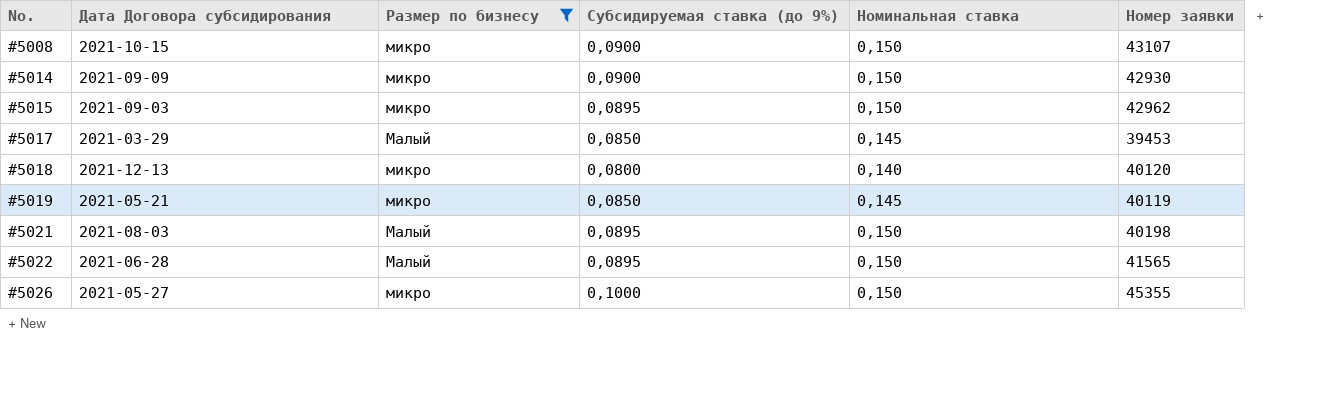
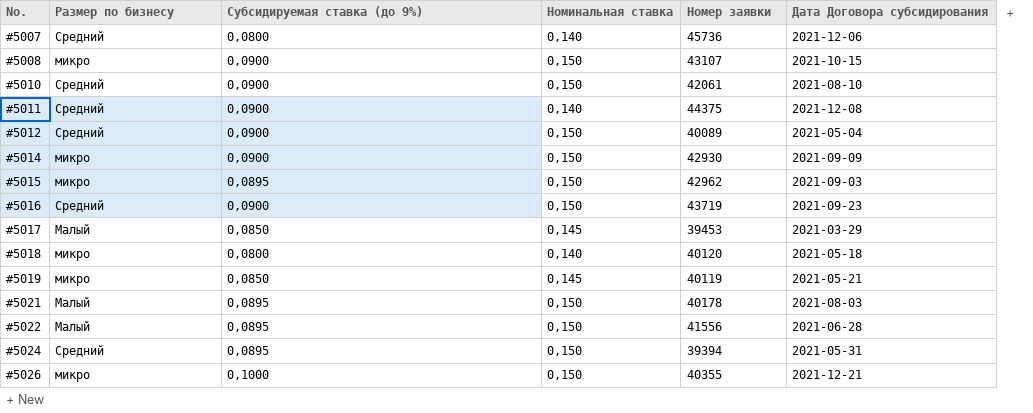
filter: Размер по бизнесу != Средний -> none
column Дата Договора субсидирования | position: 2 -> 6
#5018 | Дата Договора субсидирования: 2021-12-13 -> 2021-05-18
#5021 | Номер заявки: 40198 -> 40178
#5022 | Номер заявки: 41565 -> 41556
#5026 | Номер заявки: 45355 -> 40355
#5026 | Дата Договора субсидирования: 2021-05-27 -> 2021-12-21

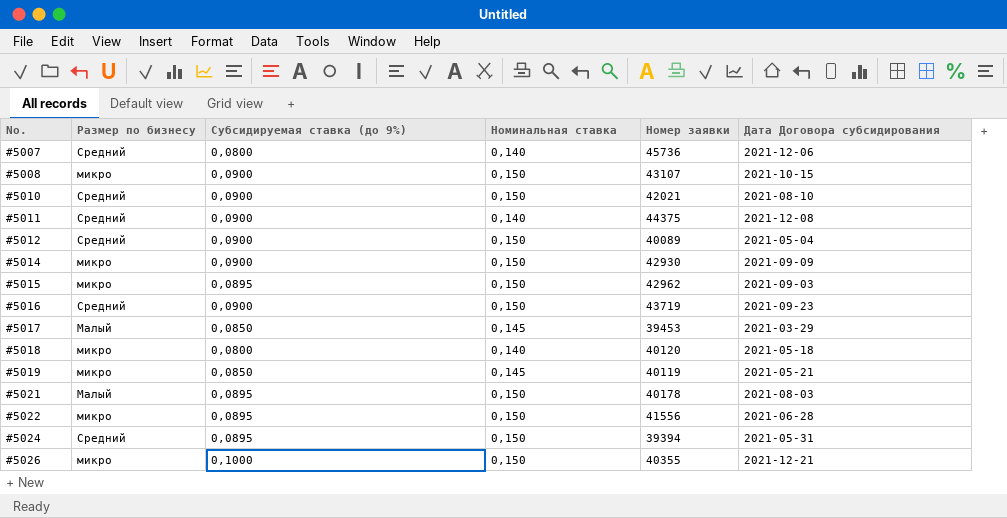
#5010 | Номер заявки: 42061 -> 42021
#5022 | Размер по бизнесу: Малый -> микро

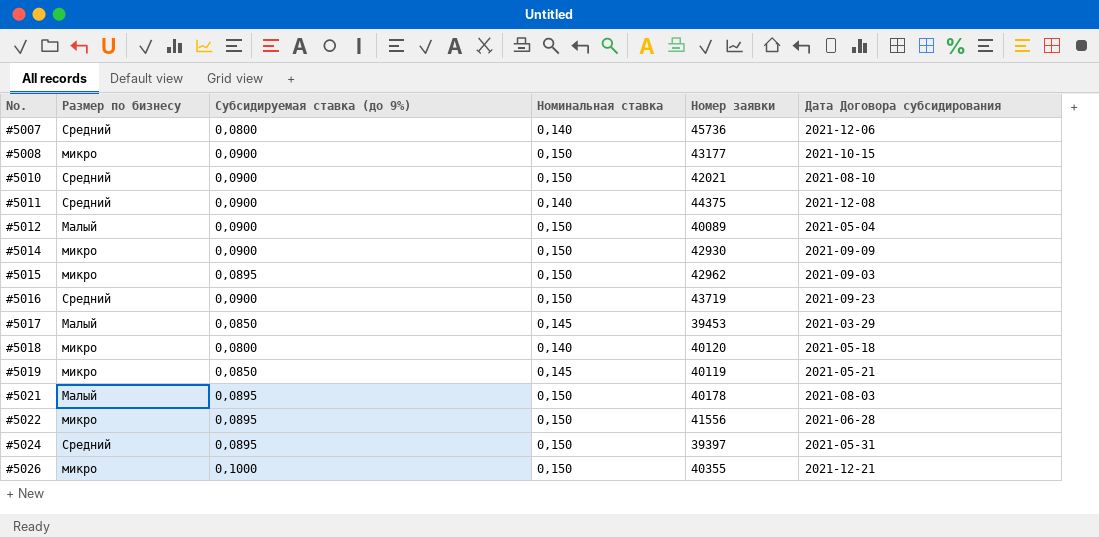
#5008 | Номер заявки: 43107 -> 43177
#5012 | Размер по бизнесу: Средний -> Малый
#5024 | Номер заявки: 39394 -> 39397

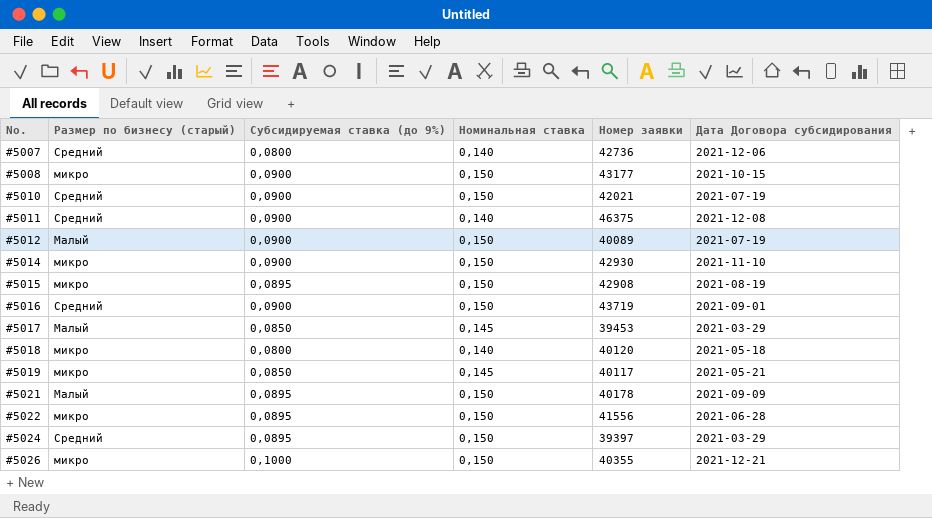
column name: Размер по бизнесу -> Размер по бизнесу (старый)
#5007 | Номер заявки: 45736 -> 42736
#5010 | Дата Договора субсидирования: 2021-08-10 -> 2021-07-19
#5011 | Номер заявки: 44375 -> 46375
#5012 | Дата Договора субсидирования: 2021-05-04 -> 2021-07-19
#5014 | Дата Договора субсидирования: 2021-09-09 -> 2021-11-10
#5015 | Номер заявки: 42962 -> 42908
#5015 | Дата Договора субсидирования: 2021-09-03 -> 2021-08-19
#5016 | Дата Договора субсидирования: 2021-09-23 -> 2021-09-01
#5019 | Номер заявки: 40119 -> 40117
#5021 | Дата Договора субсидирования: 2021-08-03 -> 2021-09-09
#5024 | Дата Договора субсидирования: 2021-05-31 -> 2021-03-29

